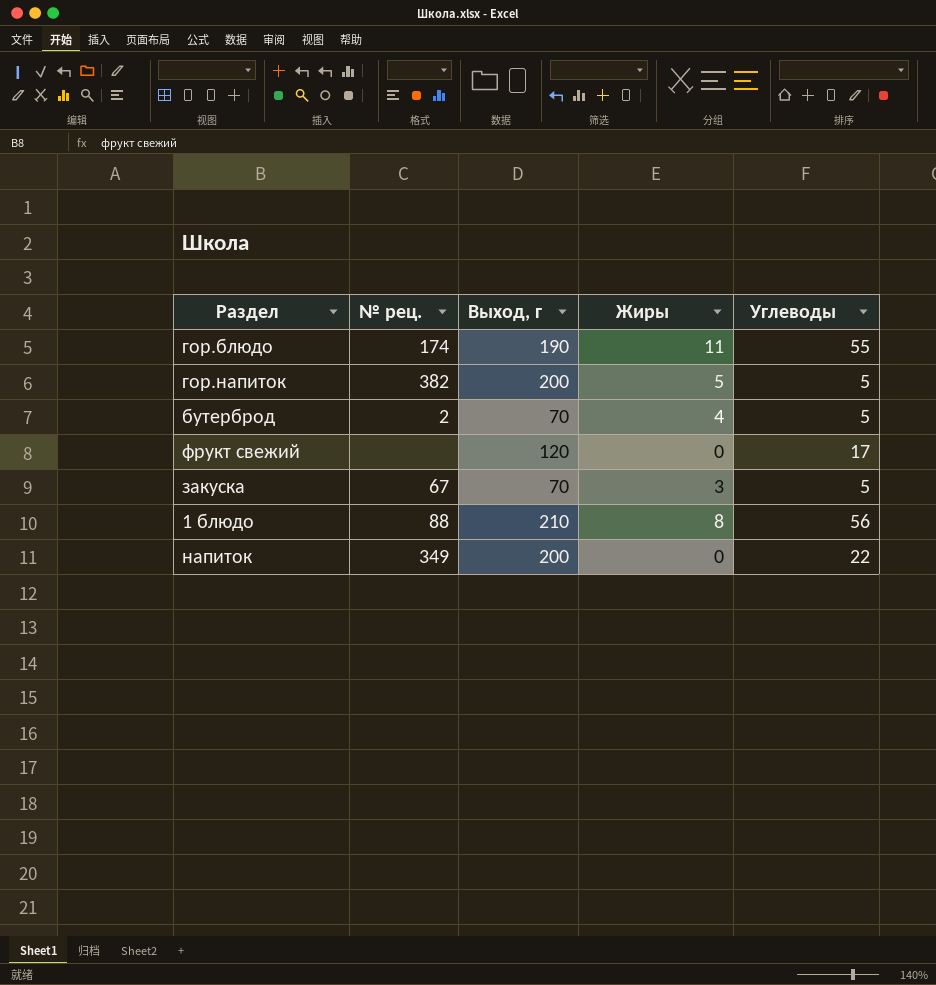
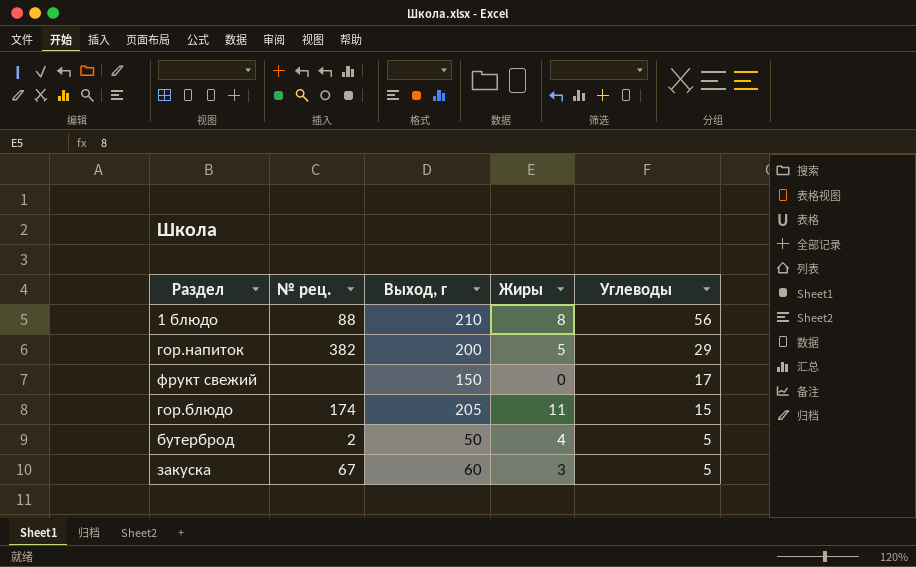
row order: none -> Углеводы descending
row напиток: 349 | 200 | 0 | 22 -> none
гор.напиток | Углеводы: 5 -> 29
фрукт свежий | Выход, г: 120 -> 150
гор.блюдо | Выход, г: 190 -> 205
гор.блюдо | Углеводы: 55 -> 15
бутерброд | Выход, г: 70 -> 50
закуска | Выход, г: 70 -> 60

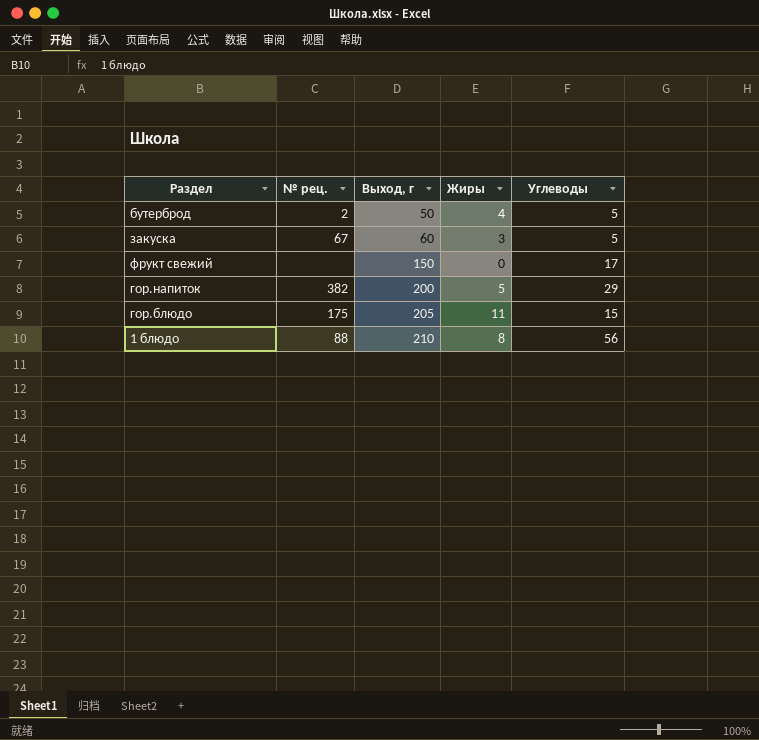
row order: Углеводы descending -> Выход, г ascending
гор.блюдо | № рец.: 174 -> 175

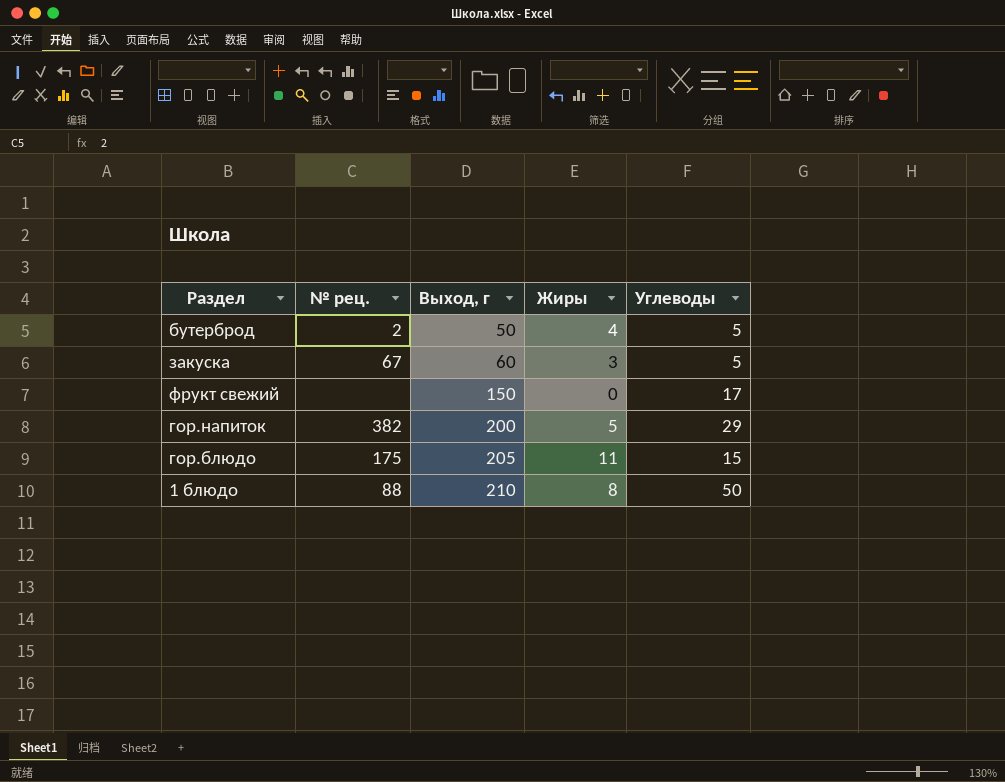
1 блюдо | Углеводы: 56 -> 50

